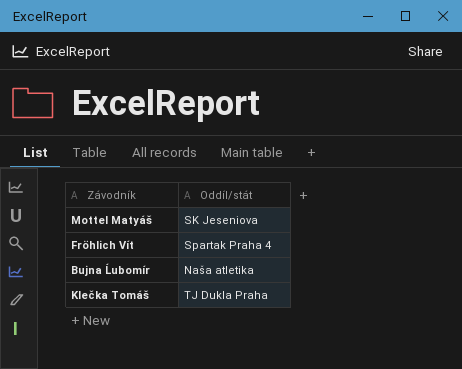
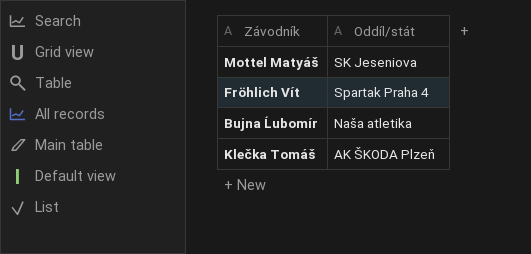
Klečka Tomáš | Oddíl/stát: TJ Dukla Praha -> AK ŠKODA Plzeň

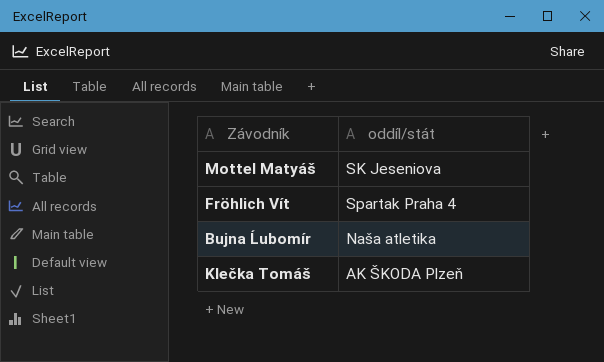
column name: Oddíl/stát -> oddíl/stát

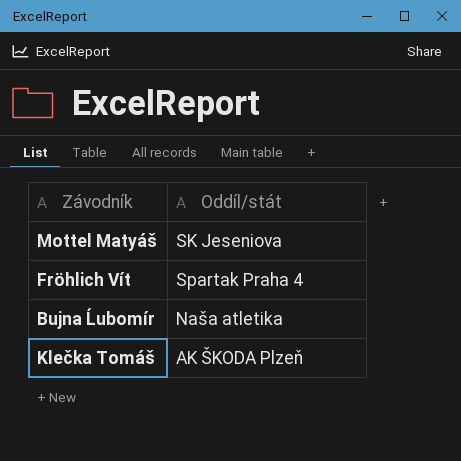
column name: oddíl/stát -> Oddíl/stát

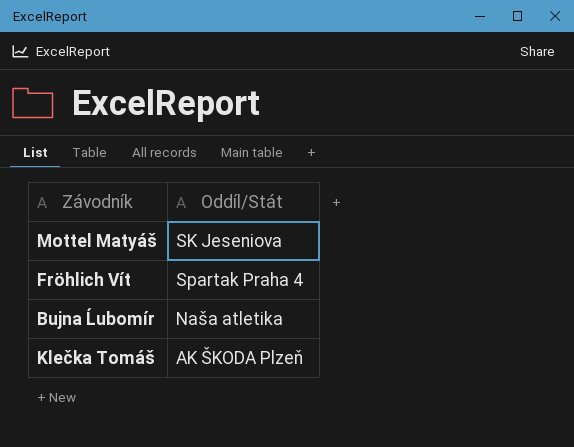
column name: Oddíl/stát -> Oddíl/Stát

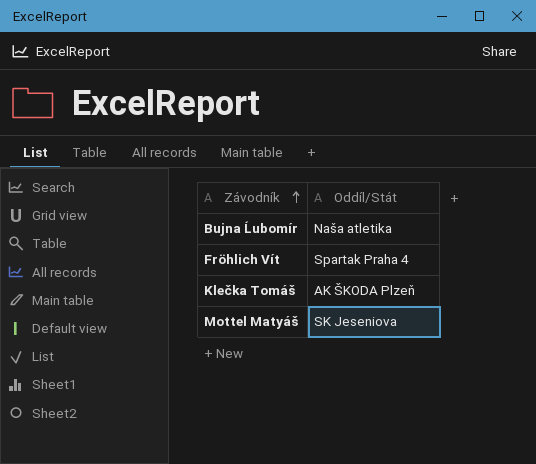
row order: none -> Závodník ascending

